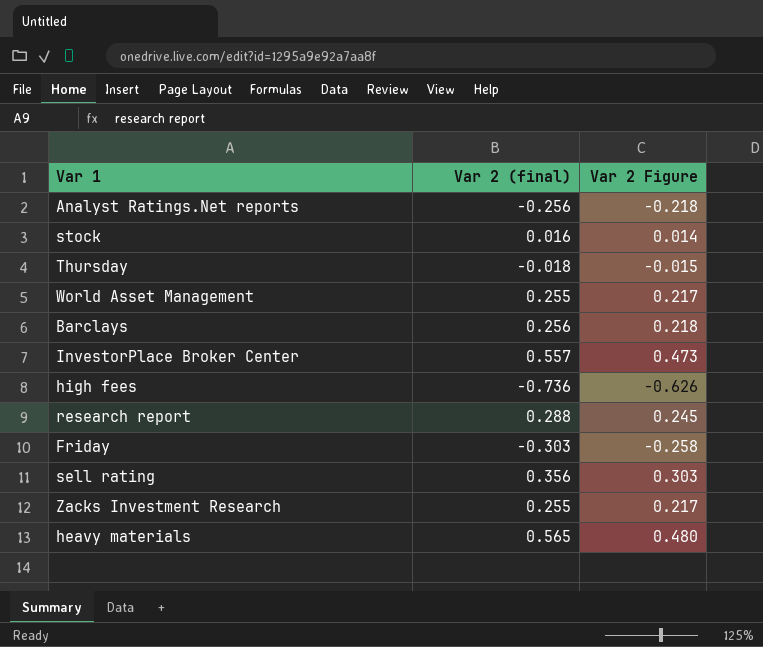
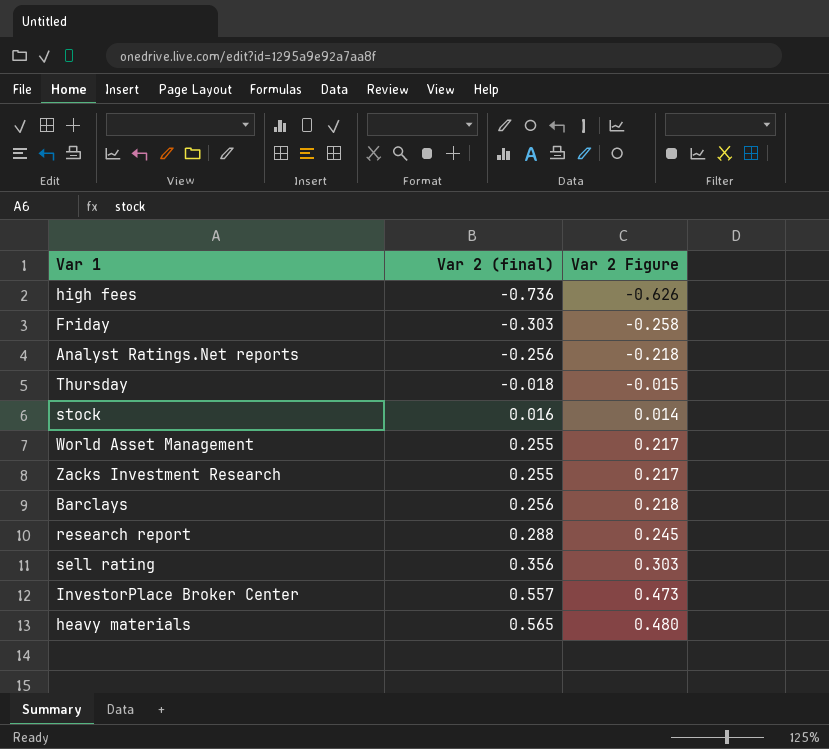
row order: none -> Var 2 (final) ascending

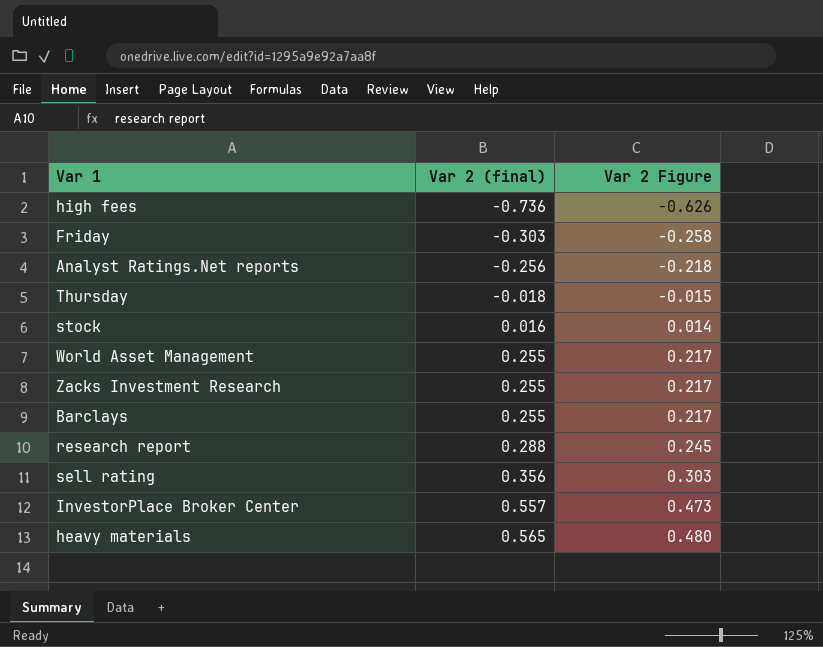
Barclays | Var 2 (final): 0.256 -> 0.255
Barclays | Var 2 Figure: 0.218 -> 0.217

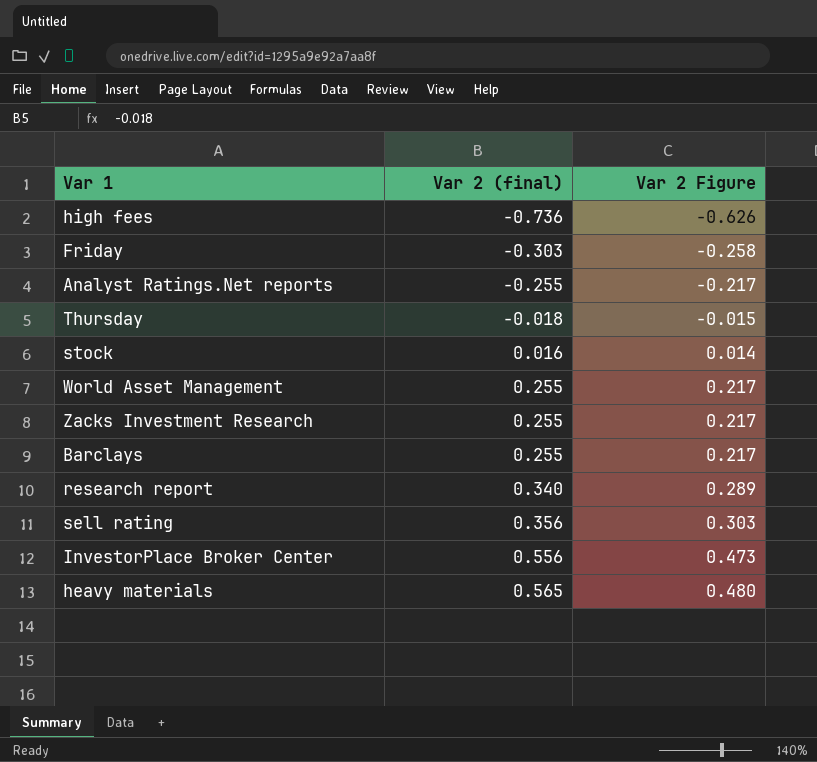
Analyst Ratings.Net reports | Var 2 (final): -0.256 -> -0.255
Analyst Ratings.Net reports | Var 2 Figure: -0.218 -> -0.217
research report | Var 2 (final): 0.288 -> 0.340
research report | Var 2 Figure: 0.245 -> 0.289
InvestorPlace Broker Center | Var 2 (final): 0.557 -> 0.556

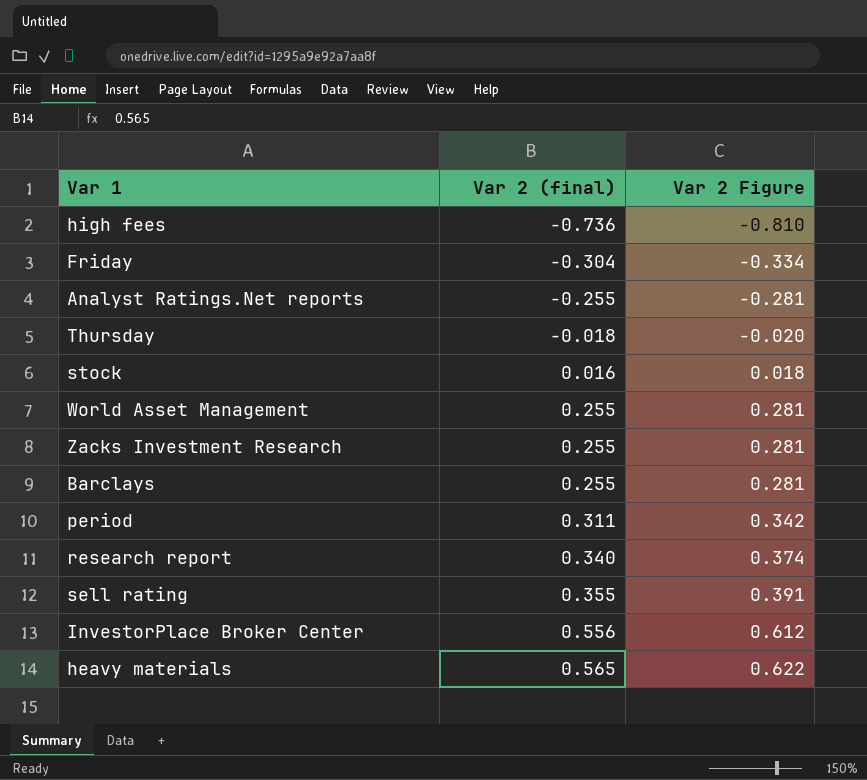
column Var 2 Figure | formula: [Var 2 (final)] * 0.85 -> [Var 2 (final)] * 1.1
Friday | Var 2 (final): -0.303 -> -0.304
row period: none -> 0.311 | 0.342
sell rating | Var 2 (final): 0.356 -> 0.355

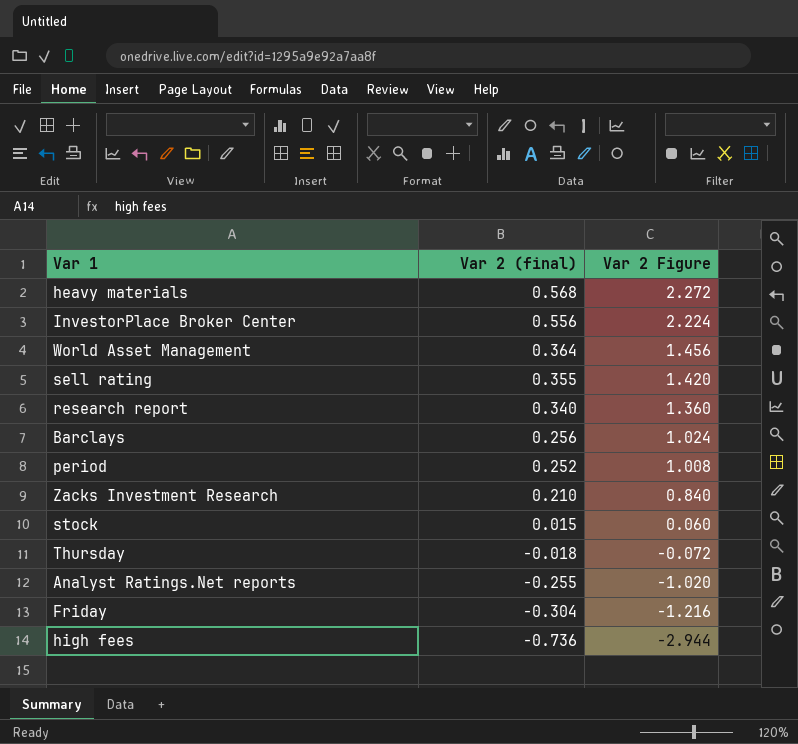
row order: Var 2 (final) ascending -> Var 2 (final) descending
column Var 2 Figure | formula: [Var 2 (final)] * 1.1 -> [Var 2 (final)] * 4
heavy materials | Var 2 (final): 0.565 -> 0.568
World Asset Management | Var 2 (final): 0.255 -> 0.364
Barclays | Var 2 (final): 0.255 -> 0.256
period | Var 2 (final): 0.311 -> 0.252
Zacks Investment Research | Var 2 (final): 0.255 -> 0.210
stock | Var 2 (final): 0.016 -> 0.015

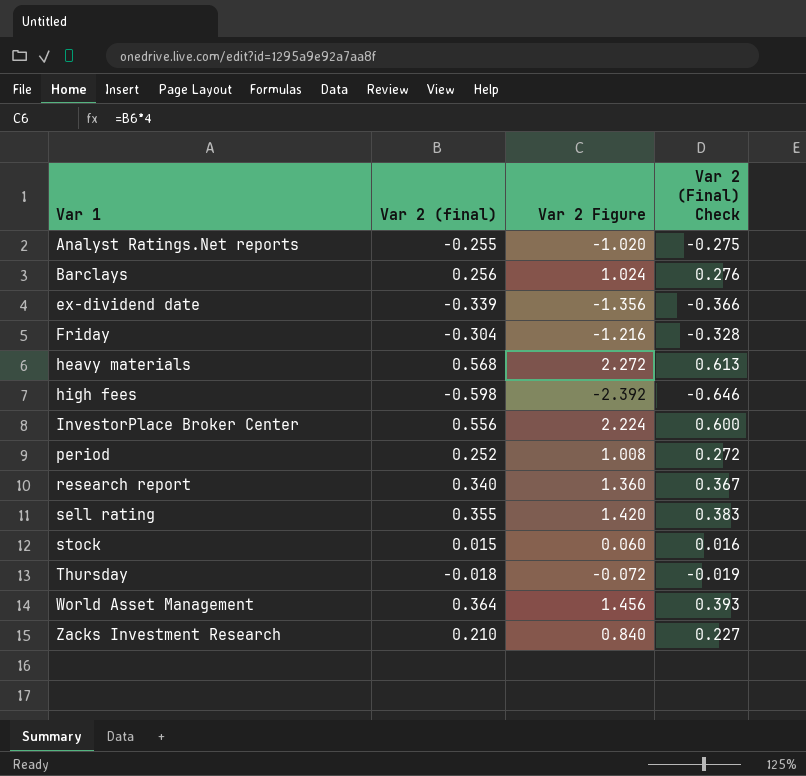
row order: Var 2 (final) descending -> Var 1 ascending
column Var 2 (Final) Check | formula: none -> [Var 2 (final)] * 1.08
row ex-dividend date: none -> -0.339 | -1.356 | -0.366
high fees | Var 2 (final): -0.736 -> -0.598
high fees | Var 2 Figure: -2.944 -> -2.392

